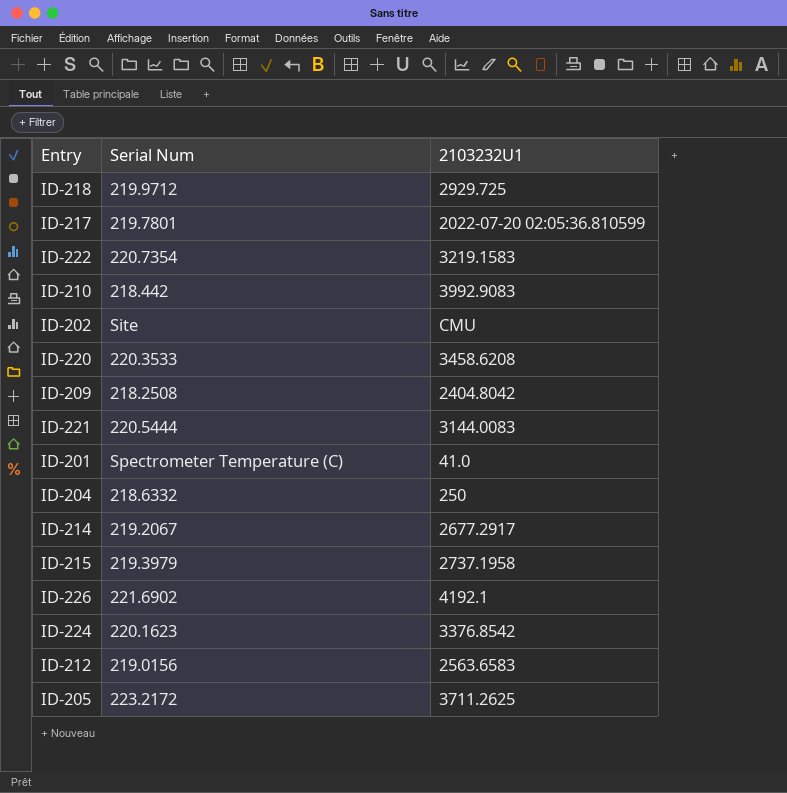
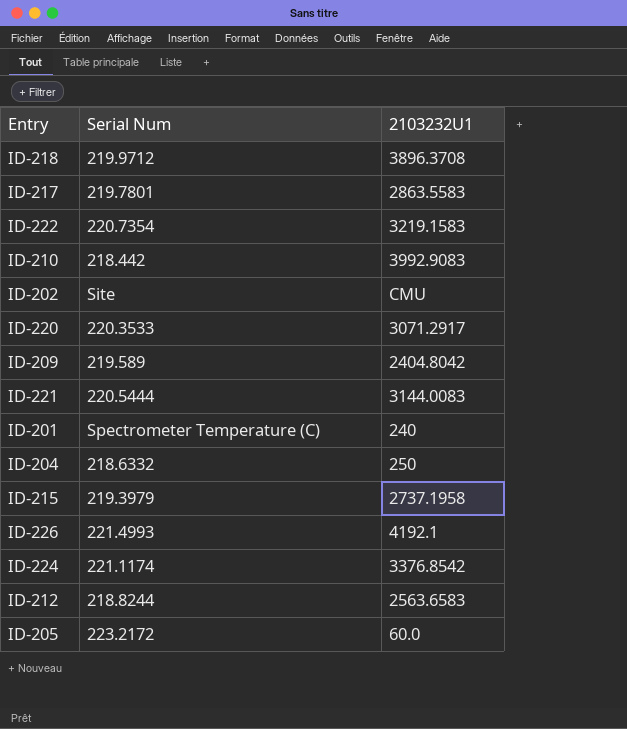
row ID-214: 219.2067 | 2677.2917 -> none
ID-218 | 2103232U1: 2929.725 -> 3896.3708
ID-217 | 2103232U1: 2022-07-20 02:05:36.810599 -> 2863.5583
ID-220 | 2103232U1: 3458.6208 -> 3071.2917
ID-209 | Serial Num: 218.2508 -> 219.589
ID-201 | 2103232U1: 41.0 -> 240
ID-226 | Serial Num: 221.6902 -> 221.4993
ID-224 | Serial Num: 220.1623 -> 221.1174
ID-212 | Serial Num: 219.0156 -> 218.8244
ID-205 | 2103232U1: 3711.2625 -> 60.0

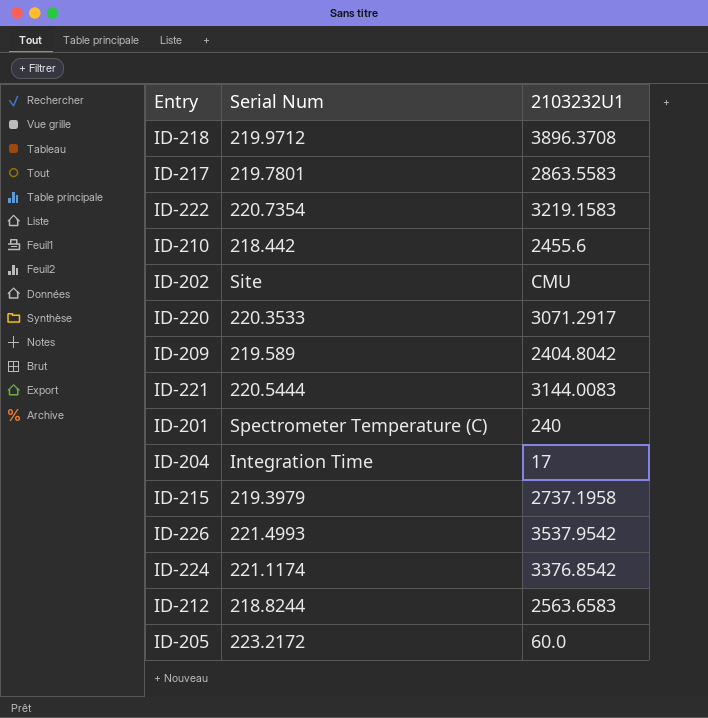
ID-210 | 2103232U1: 3992.9083 -> 2455.6
ID-204 | Serial Num: 218.6332 -> Integration Time
ID-204 | 2103232U1: 250 -> 17
ID-226 | 2103232U1: 4192.1 -> 3537.9542

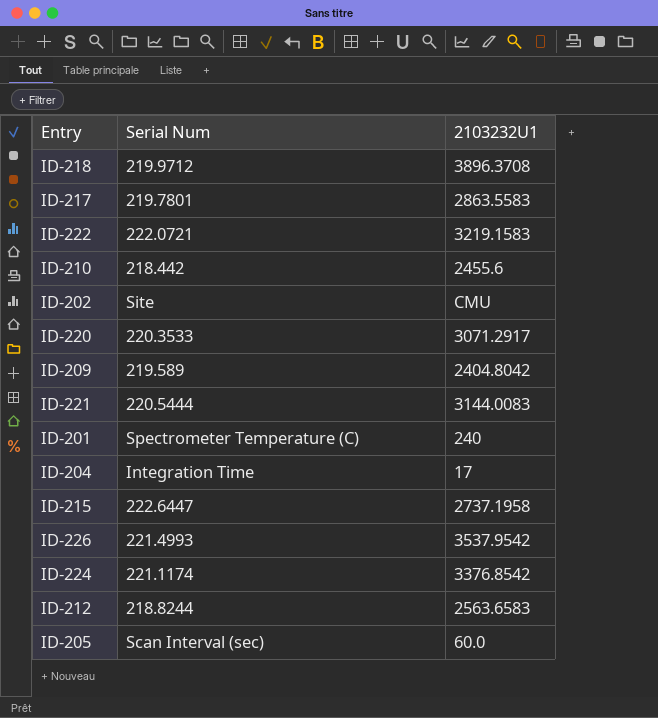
ID-222 | Serial Num: 220.7354 -> 222.0721
ID-215 | Serial Num: 219.3979 -> 222.6447
ID-205 | Serial Num: 223.2172 -> Scan Interval (sec)

